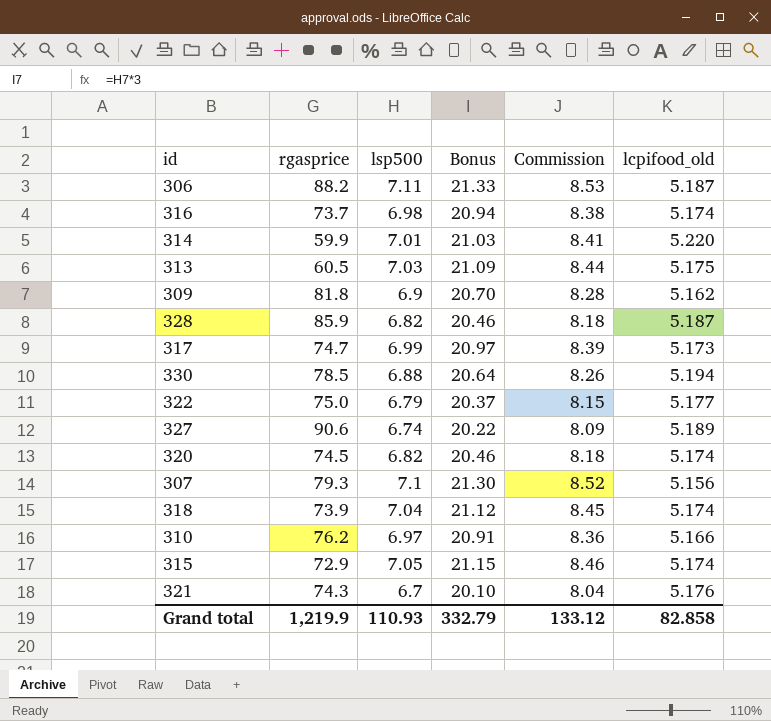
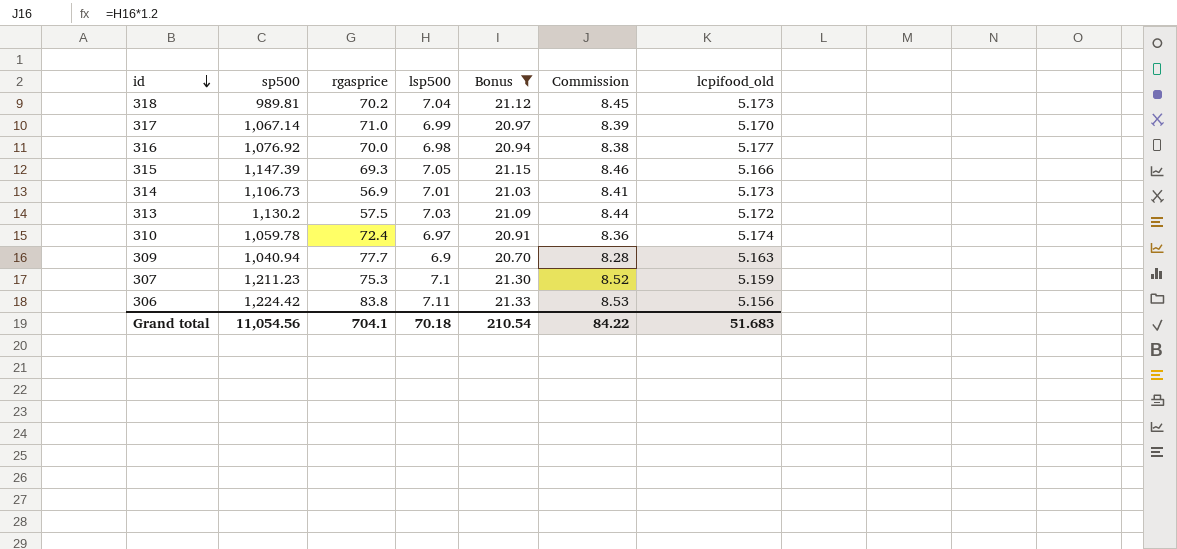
filter: none -> Bonus >= 20.70
row order: none -> id descending
column sp500 | position: none -> 2
318 | rgasprice: 73.9 -> 70.2
318 | lcpifood_old: 5.174 -> 5.173
317 | rgasprice: 74.7 -> 71.0
317 | lcpifood_old: 5.173 -> 5.170
316 | rgasprice: 73.7 -> 70.0
316 | lcpifood_old: 5.174 -> 5.177
315 | rgasprice: 72.9 -> 69.3
315 | lcpifood_old: 5.174 -> 5.166
314 | rgasprice: 59.9 -> 56.9
314 | lcpifood_old: 5.220 -> 5.173
313 | rgasprice: 60.5 -> 57.5
313 | lcpifood_old: 5.175 -> 5.172
310 | rgasprice: 76.2 -> 72.4
310 | lcpifood_old: 5.166 -> 5.174
309 | rgasprice: 81.8 -> 77.7
309 | lcpifood_old: 5.162 -> 5.163
307 | rgasprice: 79.3 -> 75.3
307 | lcpifood_old: 5.156 -> 5.159
306 | rgasprice: 88.2 -> 83.8
306 | lcpifood_old: 5.187 -> 5.156
Grand total | rgasprice: 1,219.9 -> 704.1
Grand total | lsp500: 110.93 -> 70.18
Grand total | Bonus: 332.79 -> 210.54
Grand total | Commission: 133.12 -> 84.22
Grand total | lcpifood_old: 82.858 -> 51.683

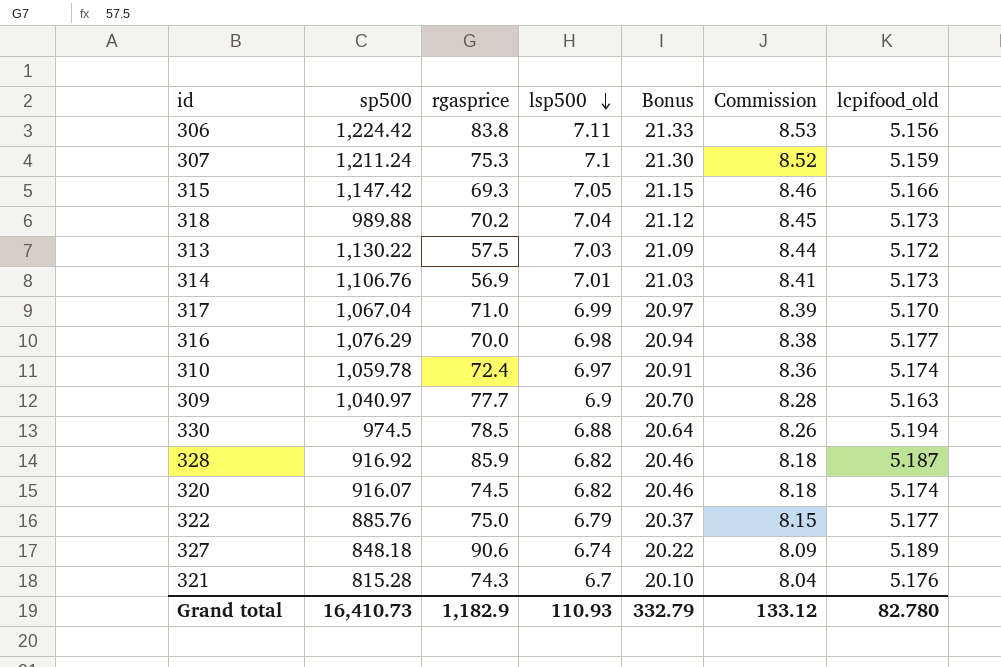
filter: Bonus >= 20.70 -> none
row order: id descending -> lsp500 descending
307 | sp500: 1,211.23 -> 1,211.24
315 | sp500: 1,147.39 -> 1,147.42
318 | sp500: 989.81 -> 989.88
313 | sp500: 1,130.2 -> 1,130.22
314 | sp500: 1,106.73 -> 1,106.76
317 | sp500: 1,067.14 -> 1,067.04
316 | sp500: 1,076.92 -> 1,076.29
309 | sp500: 1,040.94 -> 1,040.97
Grand total | sp500: 11,054.56 -> 16,410.73
Grand total | rgasprice: 704.1 -> 1,182.9
Grand total | lsp500: 70.18 -> 110.93
Grand total | Bonus: 210.54 -> 332.79
Grand total | Commission: 84.22 -> 133.12
Grand total | lcpifood_old: 51.683 -> 82.780

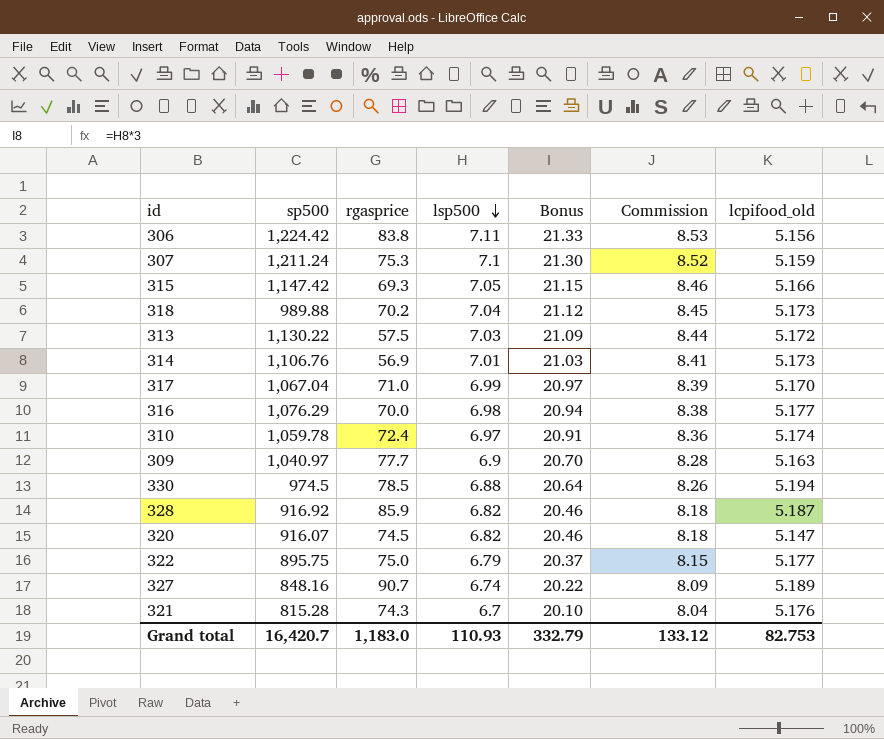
320 | lcpifood_old: 5.174 -> 5.147
322 | sp500: 885.76 -> 895.75
327 | sp500: 848.18 -> 848.16
327 | rgasprice: 90.6 -> 90.7
Grand total | sp500: 16,410.73 -> 16,420.7
Grand total | rgasprice: 1,182.9 -> 1,183.0
Grand total | lcpifood_old: 82.780 -> 82.753

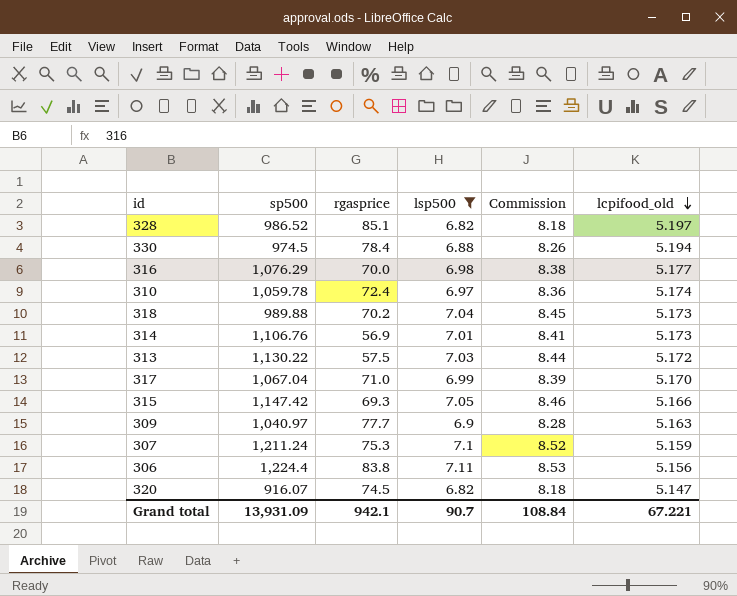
filter: none -> lsp500 >= 6.82
row order: lsp500 descending -> lcpifood_old descending
column Bonus | formula: [lsp500] * 3 -> none
328 | sp500: 916.92 -> 986.52
328 | rgasprice: 85.9 -> 85.1
328 | lcpifood_old: 5.187 -> 5.197
330 | rgasprice: 78.5 -> 78.4
306 | sp500: 1,224.42 -> 1,224.4
Grand total | sp500: 16,420.7 -> 13,931.09
Grand total | rgasprice: 1,183.0 -> 942.1
Grand total | lsp500: 110.93 -> 90.7
Grand total | Commission: 133.12 -> 108.84
Grand total | lcpifood_old: 82.753 -> 67.221

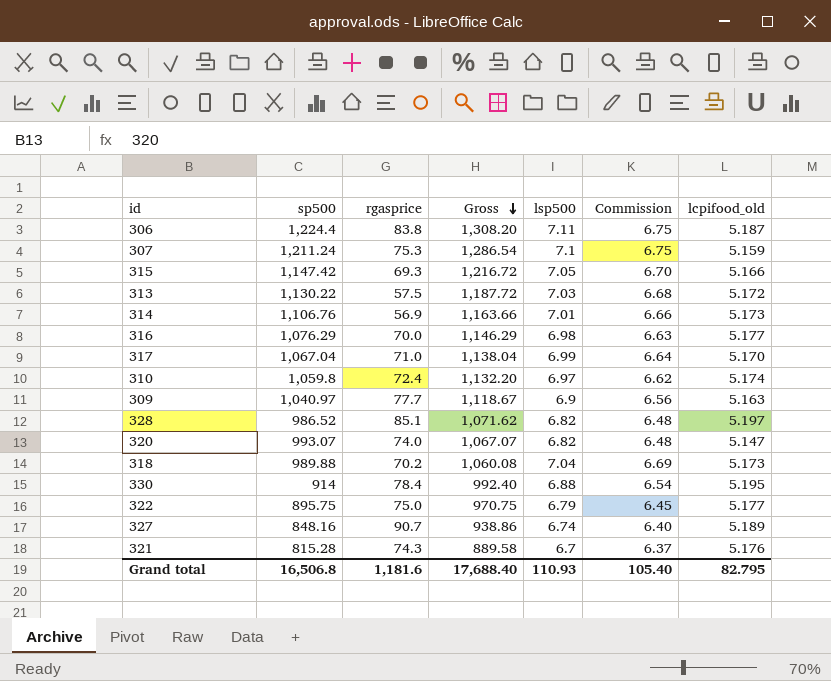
filter: lsp500 >= 6.82 -> none
row order: lcpifood_old descending -> Gross descending
column Gross | formula: none -> [sp500] + [rgasprice]
column Commission | formula: [lsp500] * 1.2 -> [lsp500] * 0.95
306 | lcpifood_old: 5.156 -> 5.187
310 | sp500: 1,059.78 -> 1,059.8
320 | sp500: 916.07 -> 993.07
320 | rgasprice: 74.5 -> 74.0
330 | sp500: 974.5 -> 914
330 | lcpifood_old: 5.194 -> 5.195
Grand total | sp500: 13,931.09 -> 16,506.8
Grand total | rgasprice: 942.1 -> 1,181.6
Grand total | lsp500: 90.7 -> 110.93
Grand total | Commission: 108.84 -> 105.40
Grand total | lcpifood_old: 67.221 -> 82.795

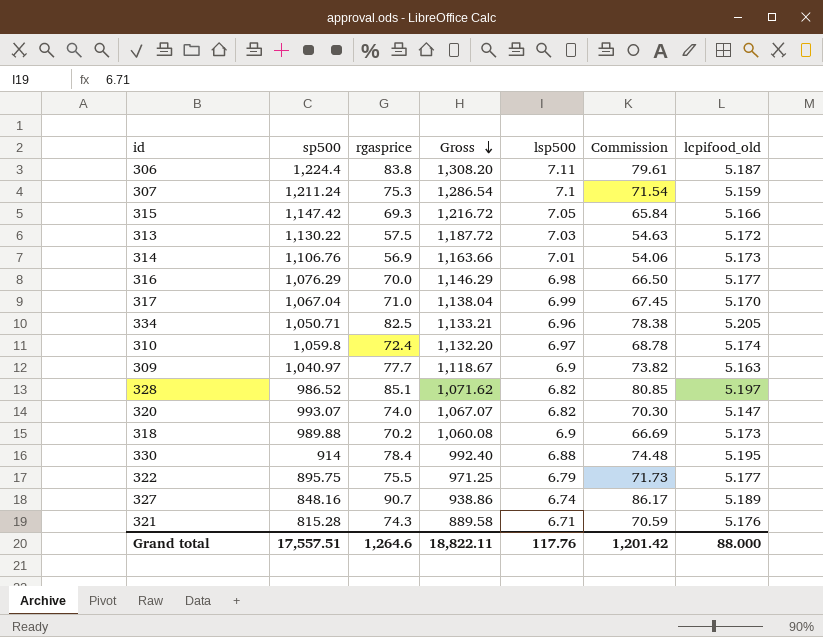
column Commission | formula: [lsp500] * 0.95 -> [rgasprice] * 0.95
row 334: none -> 1,050.71 | 82.5 | 1,133.21 | 6.96 | 78.38 | 5.205
318 | lsp500: 7.04 -> 6.9
322 | rgasprice: 75.0 -> 75.5
322 | Gross: 970.75 -> 971.25
321 | lsp500: 6.7 -> 6.71
Grand total | sp500: 16,506.8 -> 17,557.51
Grand total | rgasprice: 1,181.6 -> 1,264.6
Grand total | Gross: 17,688.40 -> 18,822.11
Grand total | lsp500: 110.93 -> 117.76
Grand total | Commission: 105.40 -> 1,201.42
Grand total | lcpifood_old: 82.795 -> 88.000

